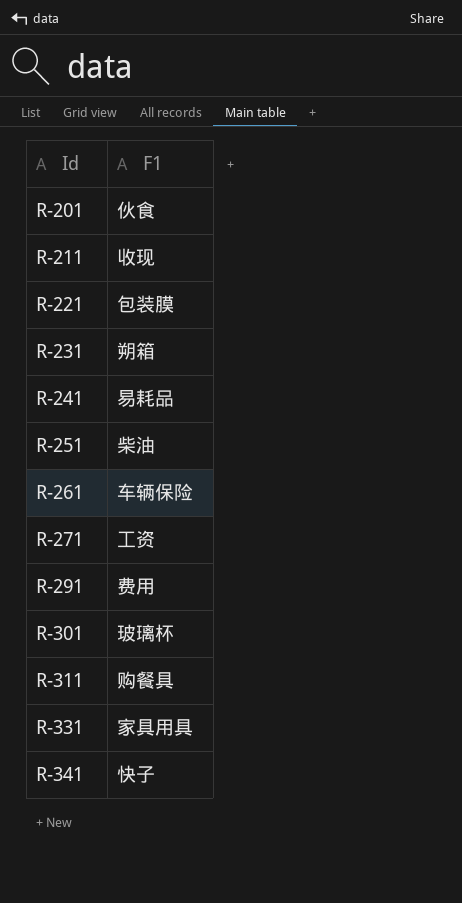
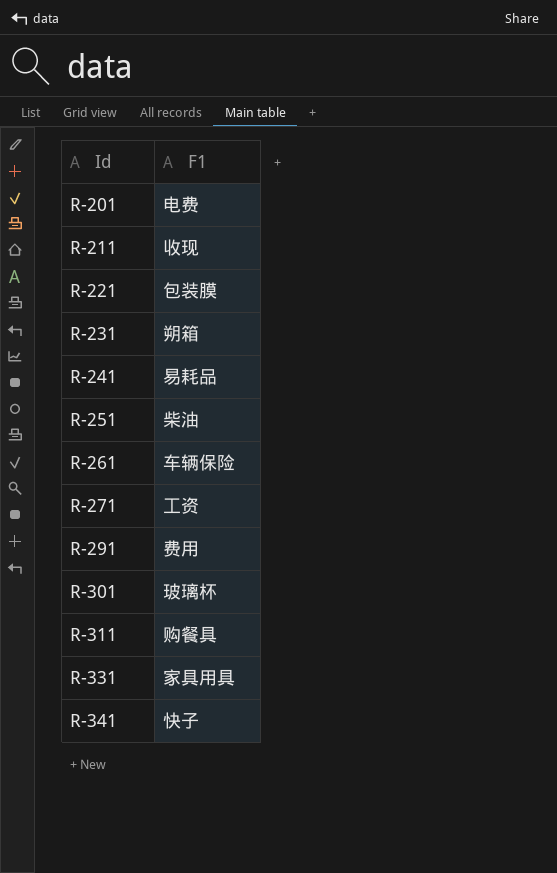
R-201 | F1: 伙食 -> 电费

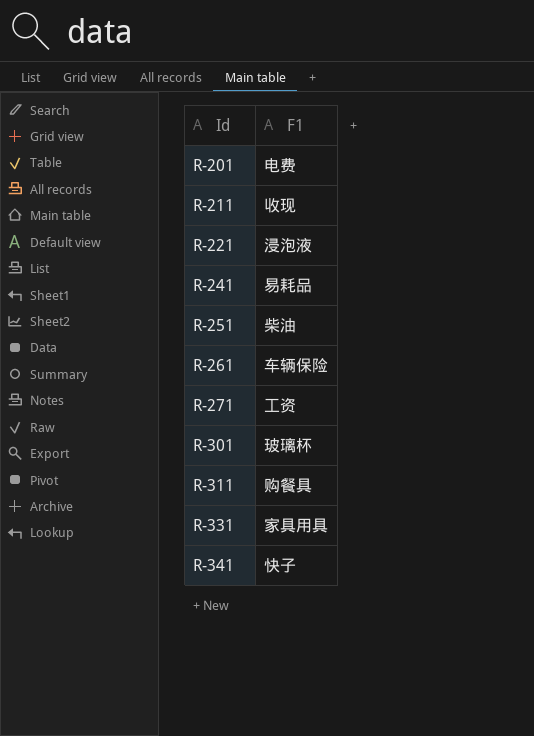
row R-231: 朔箱 -> none
row R-291: 费用 -> none
R-221 | F1: 包装膜 -> 浸泡液

